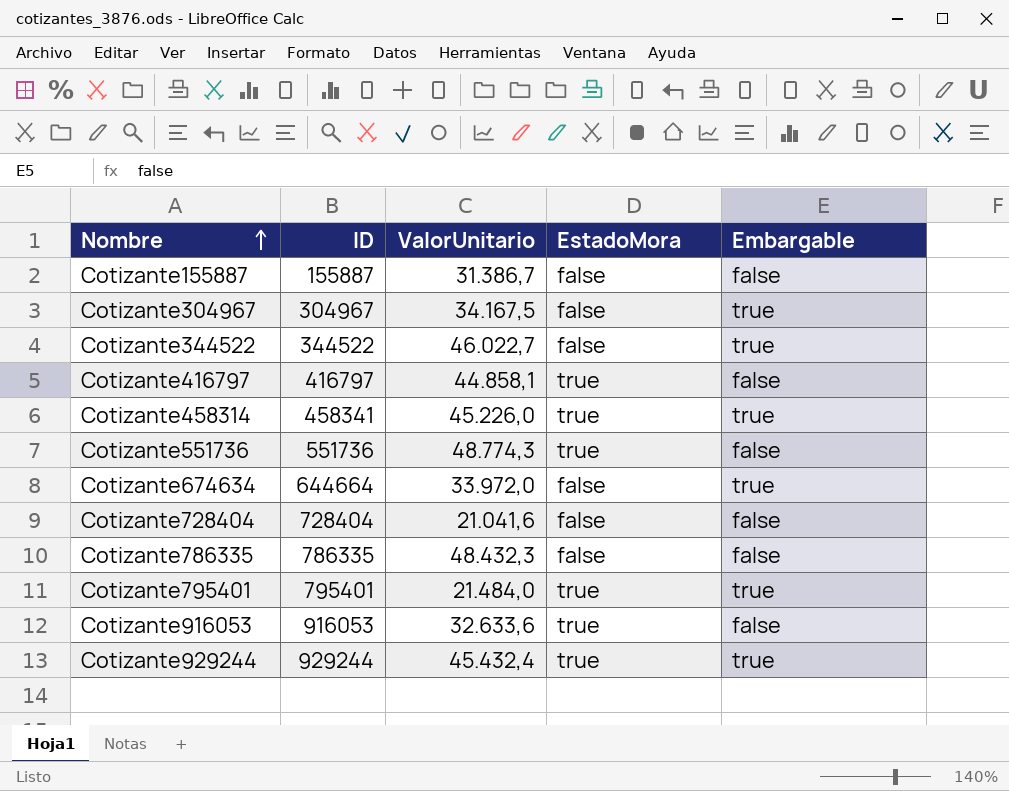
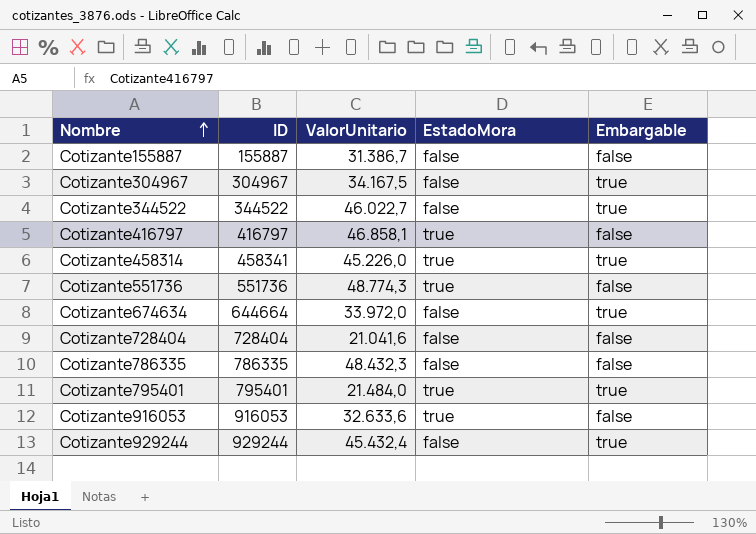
Cotizante416797 | ValorUnitario: 44.858,1 -> 46.858,1
Cotizante929244 | EstadoMora: true -> false

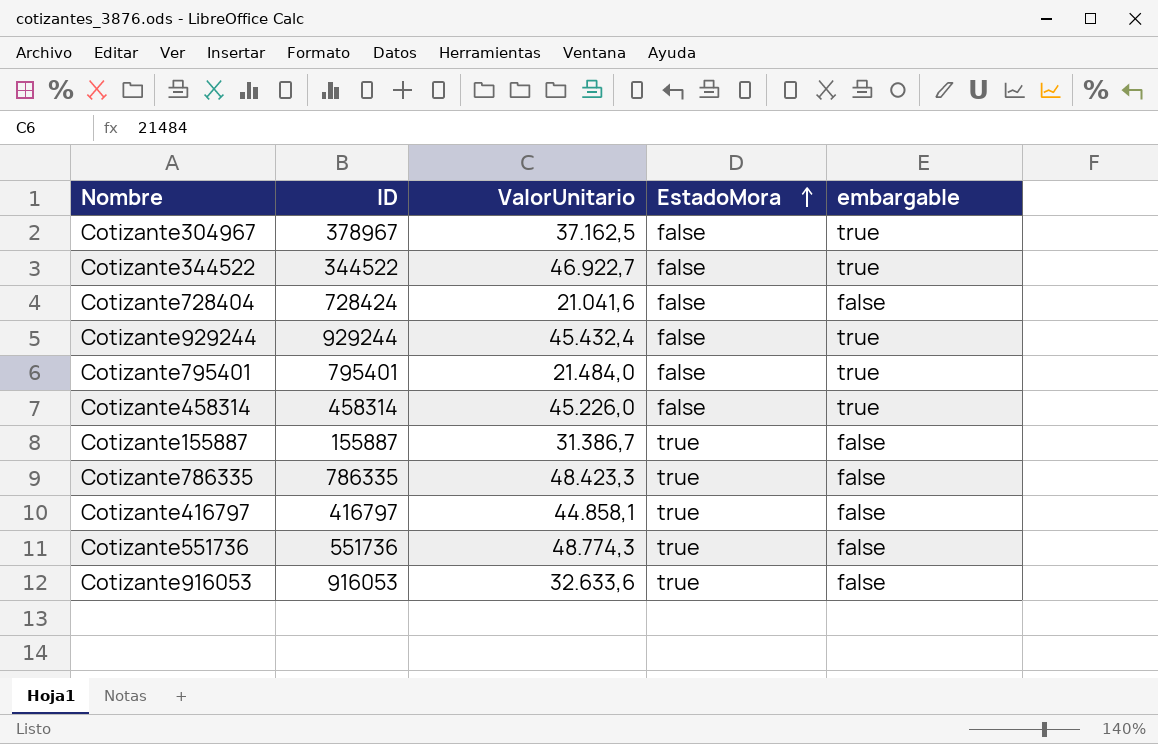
row order: Nombre ascending -> EstadoMora ascending
column name: Embargable -> embargable
row Cotizante674634: 644664 | 33.972,0 | false | true -> none
Cotizante304967 | ID: 304967 -> 378967
Cotizante304967 | ValorUnitario: 34.167,5 -> 37.162,5
Cotizante344522 | ValorUnitario: 46.022,7 -> 46.922,7
Cotizante728404 | ID: 728404 -> 728424
Cotizante795401 | EstadoMora: true -> false
Cotizante458314 | ID: 458341 -> 458314
Cotizante458314 | EstadoMora: true -> false
Cotizante155887 | EstadoMora: false -> true
Cotizante786335 | ValorUnitario: 48.432,3 -> 48.423,3
Cotizante786335 | EstadoMora: false -> true
Cotizante416797 | ValorUnitario: 46.858,1 -> 44.858,1

